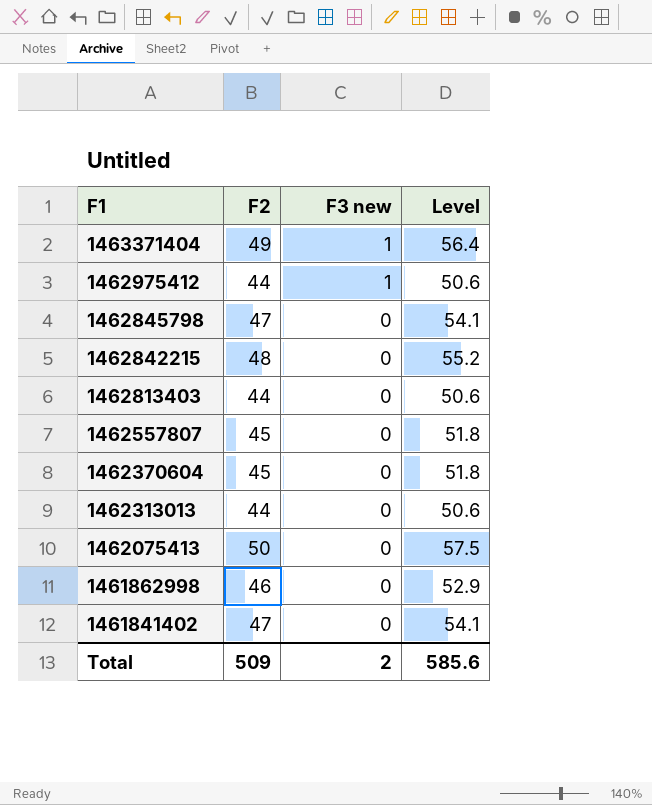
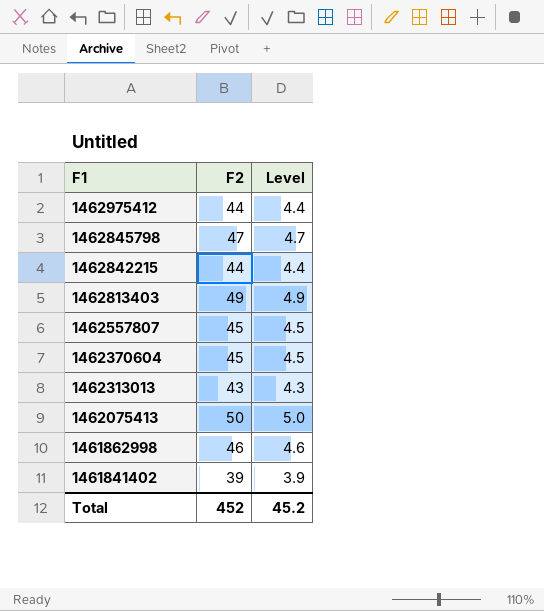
column F3 new | position: 3 -> none
column Level | formula: [F2] * 1.15 -> [F2] * 0.1
row 1463371404: 49 | 1 | 56.4 -> none
1462842215 | F2: 48 -> 44
1462813403 | F2: 44 -> 49
1462313013 | F2: 44 -> 43
1461841402 | F2: 47 -> 39
Total | F2: 509 -> 452
Total | Level: 585.6 -> 45.2

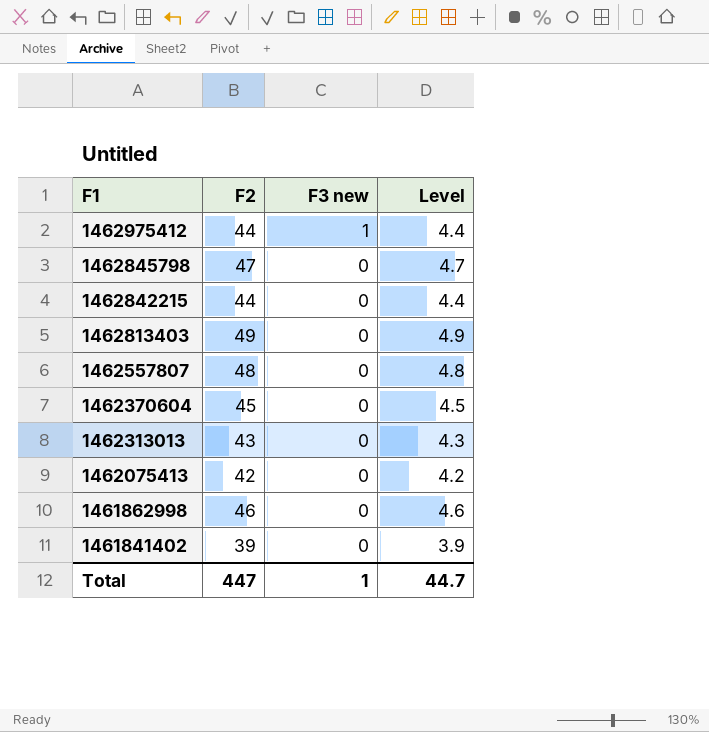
column F3 new | position: none -> 3
1462557807 | F2: 45 -> 48
1462557807 | Level: 4.5 -> 4.8
1462075413 | F2: 50 -> 42
1462075413 | Level: 5.0 -> 4.2
Total | F2: 452 -> 447
Total | Level: 45.2 -> 44.7

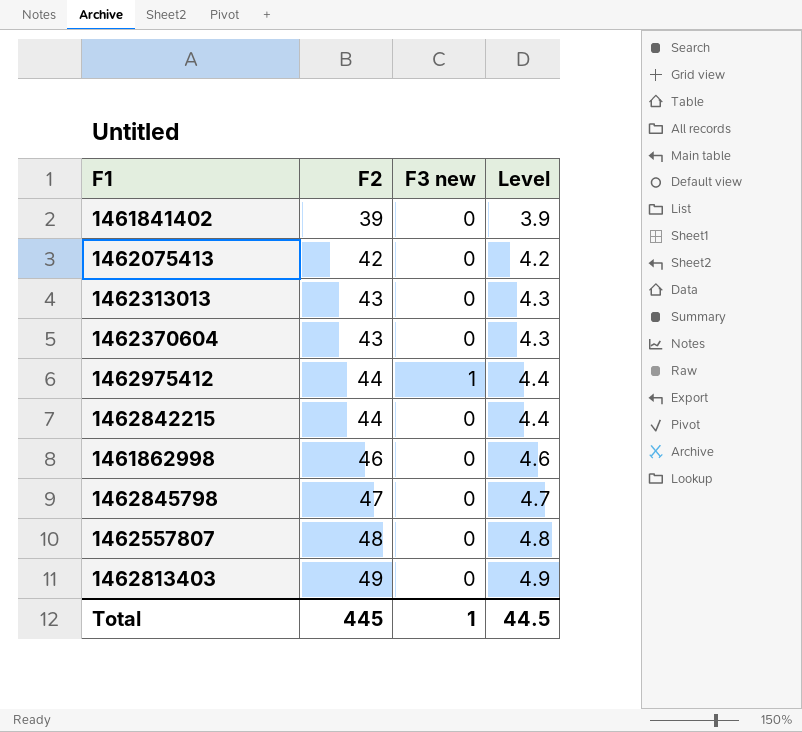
row order: F1 descending -> F2 ascending
1462370604 | F2: 45 -> 43
1462370604 | Level: 4.5 -> 4.3
Total | F2: 447 -> 445
Total | Level: 44.7 -> 44.5

